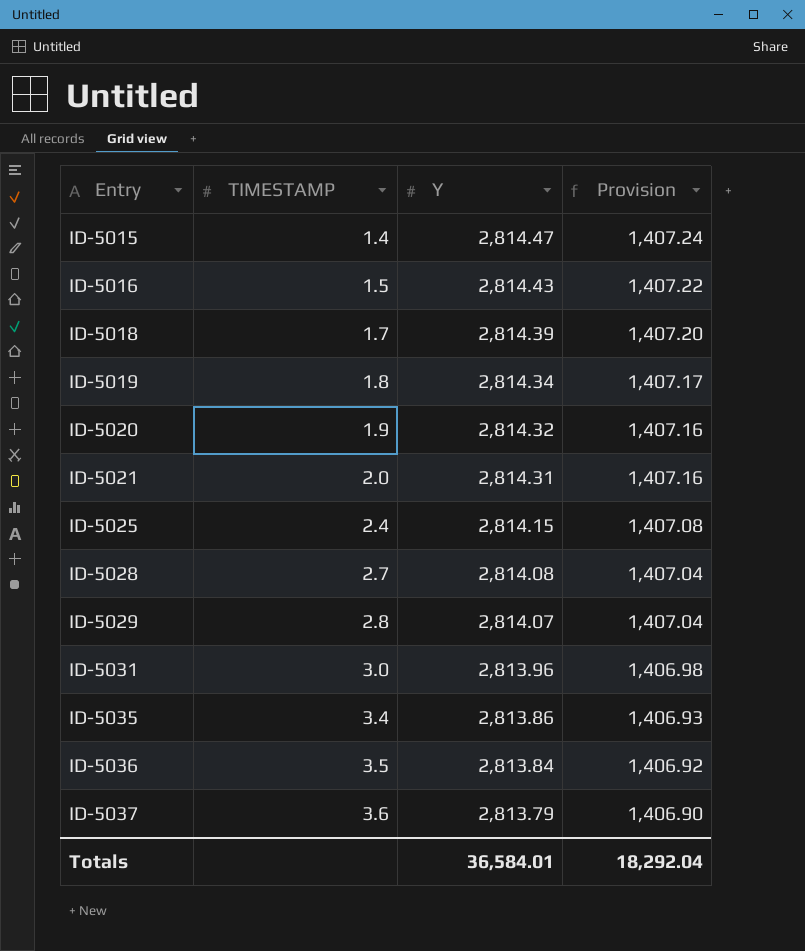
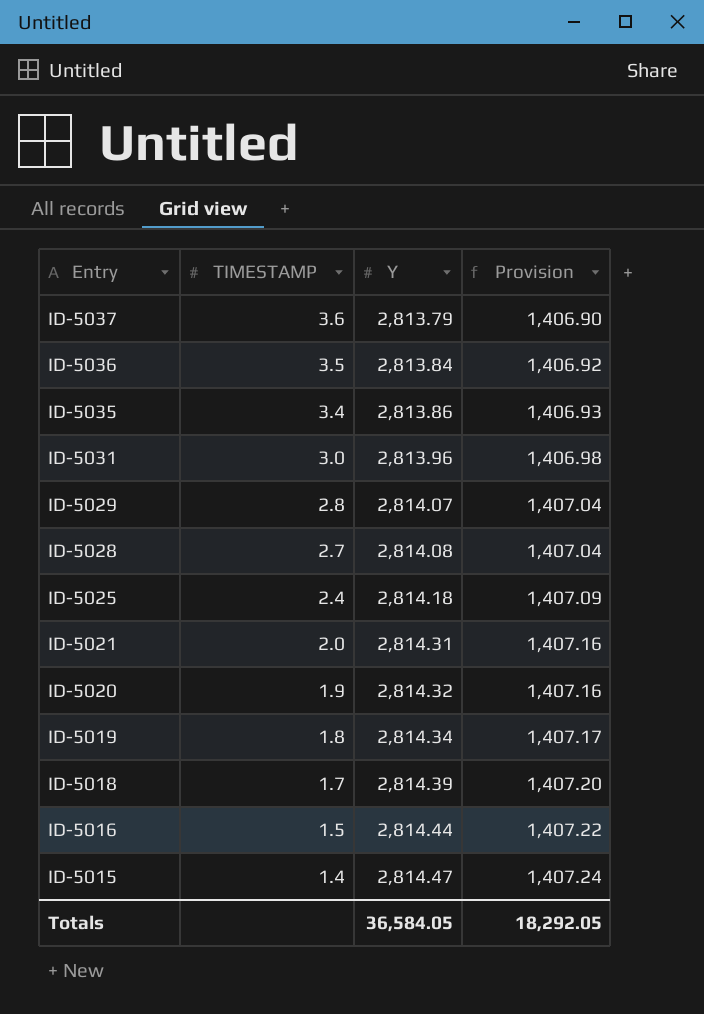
row order: Entry ascending -> Entry descending
ID-5025 | Y: 2,814.15 -> 2,814.18
ID-5025 | Provision: 1,407.08 -> 1,407.09
ID-5016 | Y: 2,814.43 -> 2,814.44
Totals | Y: 36,584.01 -> 36,584.05
Totals | Provision: 18,292.04 -> 18,292.05

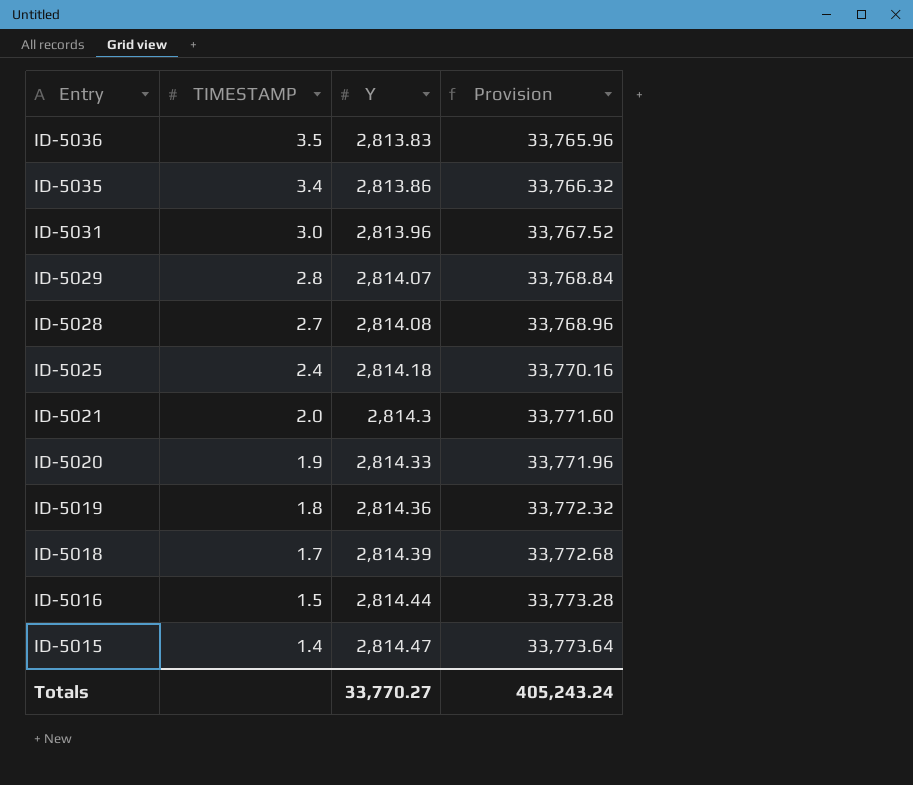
column Provision | formula: [Y] * 0.5 -> [Y] * 12
row ID-5037: 3.6 | 2,813.79 | 1,406.90 -> none
ID-5036 | Y: 2,813.84 -> 2,813.83
ID-5021 | Y: 2,814.31 -> 2,814.3
ID-5020 | Y: 2,814.32 -> 2,814.33
ID-5019 | Y: 2,814.34 -> 2,814.36
Totals | Y: 36,584.05 -> 33,770.27
Totals | Provision: 18,292.05 -> 405,243.24

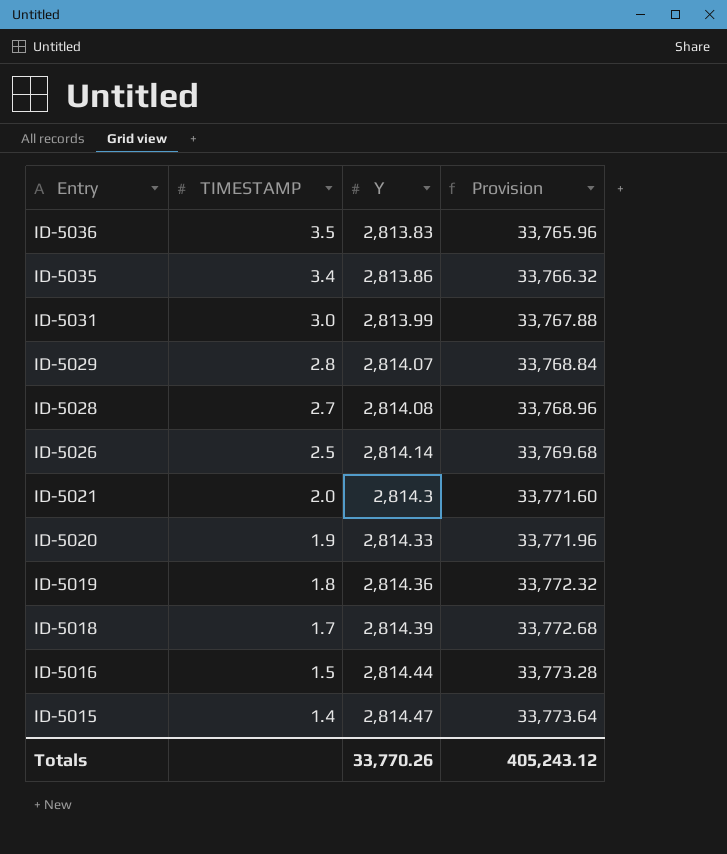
row ID-5025: 2.4 | 2,814.18 | 33,770.16 -> none
ID-5031 | Y: 2,813.96 -> 2,813.99
ID-5031 | Provision: 33,767.52 -> 33,767.88
row ID-5026: none -> 2.5 | 2,814.14 | 33,769.68
Totals | Y: 33,770.27 -> 33,770.26
Totals | Provision: 405,243.24 -> 405,243.12

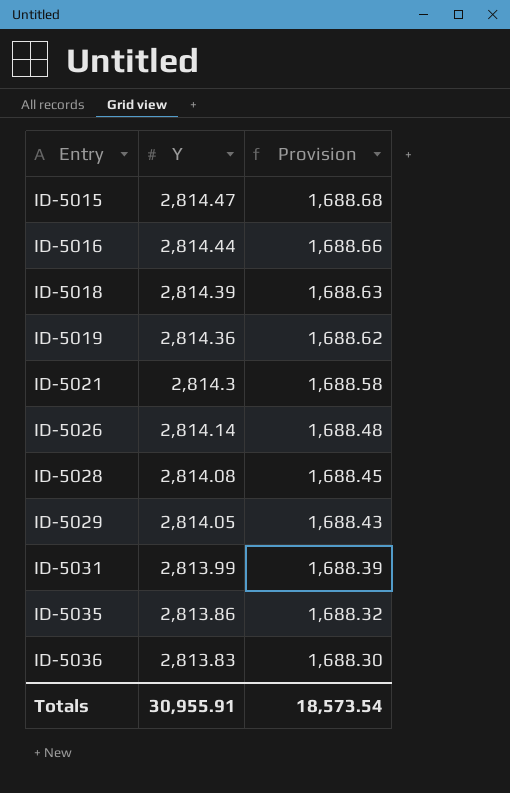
row order: Entry descending -> Entry ascending
column TIMESTAMP | position: 2 -> none
column Provision | formula: [Y] * 12 -> [Y] * 0.6
row ID-5020: 1.9 | 2,814.33 | 33,771.96 -> none
ID-5029 | Y: 2,814.07 -> 2,814.05
Totals | Y: 33,770.26 -> 30,955.91
Totals | Provision: 405,243.12 -> 18,573.54

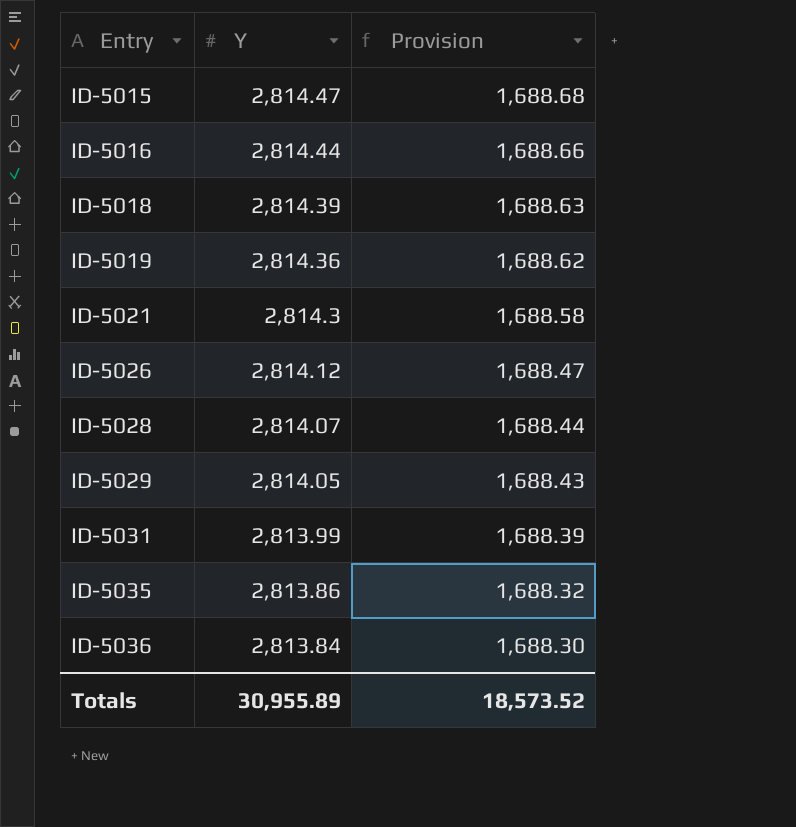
ID-5026 | Y: 2,814.14 -> 2,814.12
ID-5026 | Provision: 1,688.48 -> 1,688.47
ID-5028 | Y: 2,814.08 -> 2,814.07
ID-5028 | Provision: 1,688.45 -> 1,688.44
ID-5036 | Y: 2,813.83 -> 2,813.84
Totals | Y: 30,955.91 -> 30,955.89
Totals | Provision: 18,573.54 -> 18,573.52

